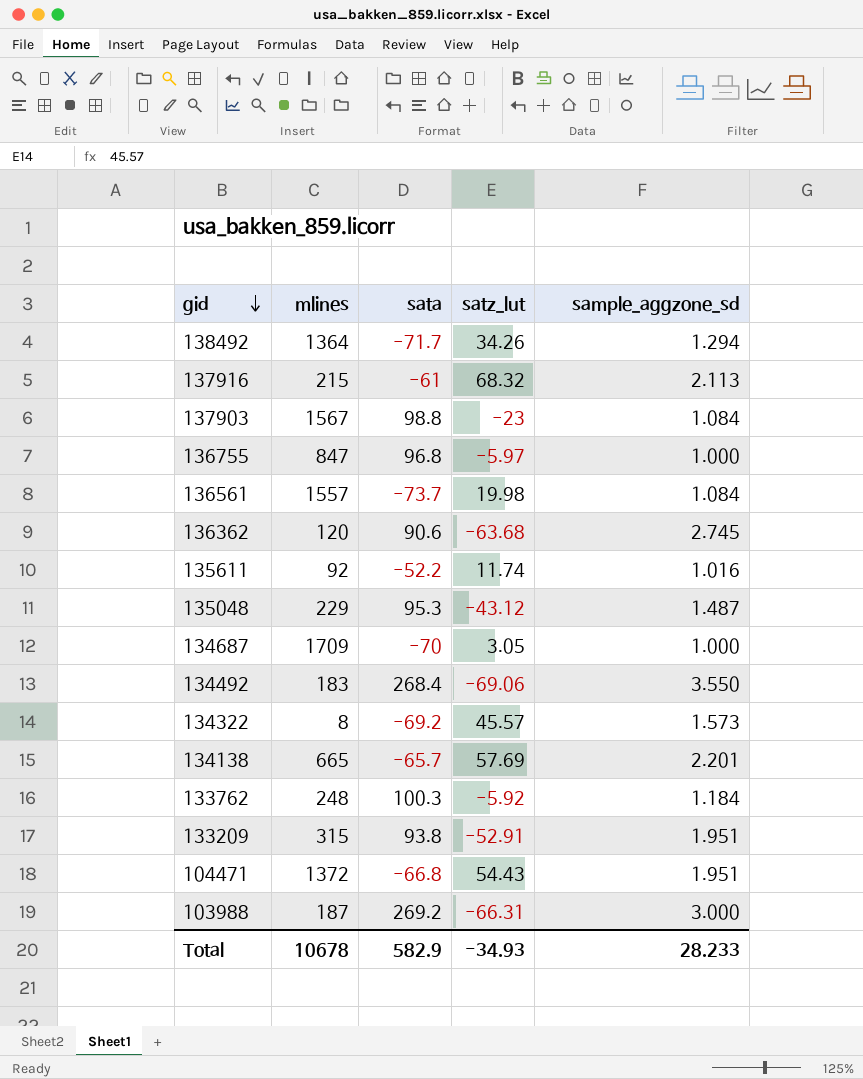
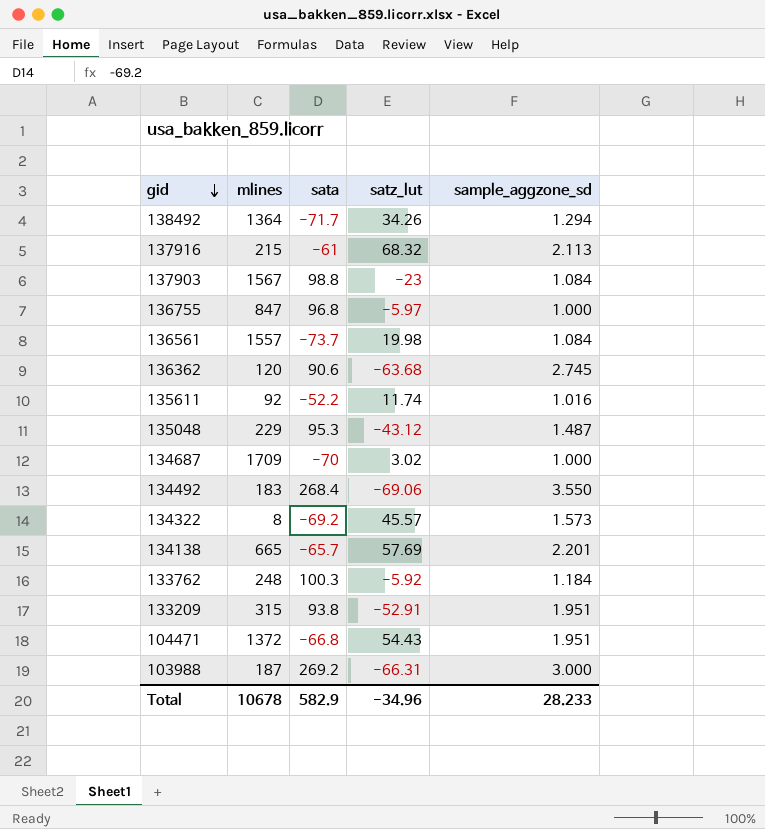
134687 | satz_lut: 3.05 -> 3.02
Total | satz_lut: -34.93 -> -34.96

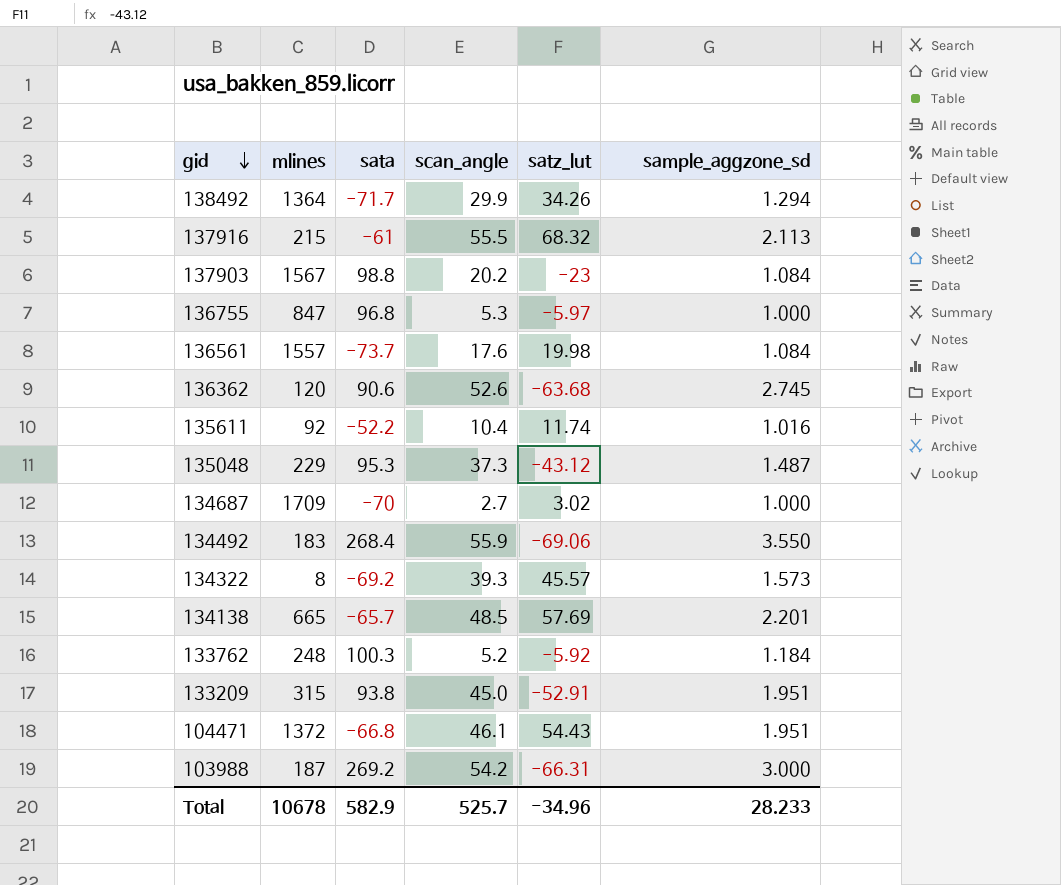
column scan_angle | position: none -> 4

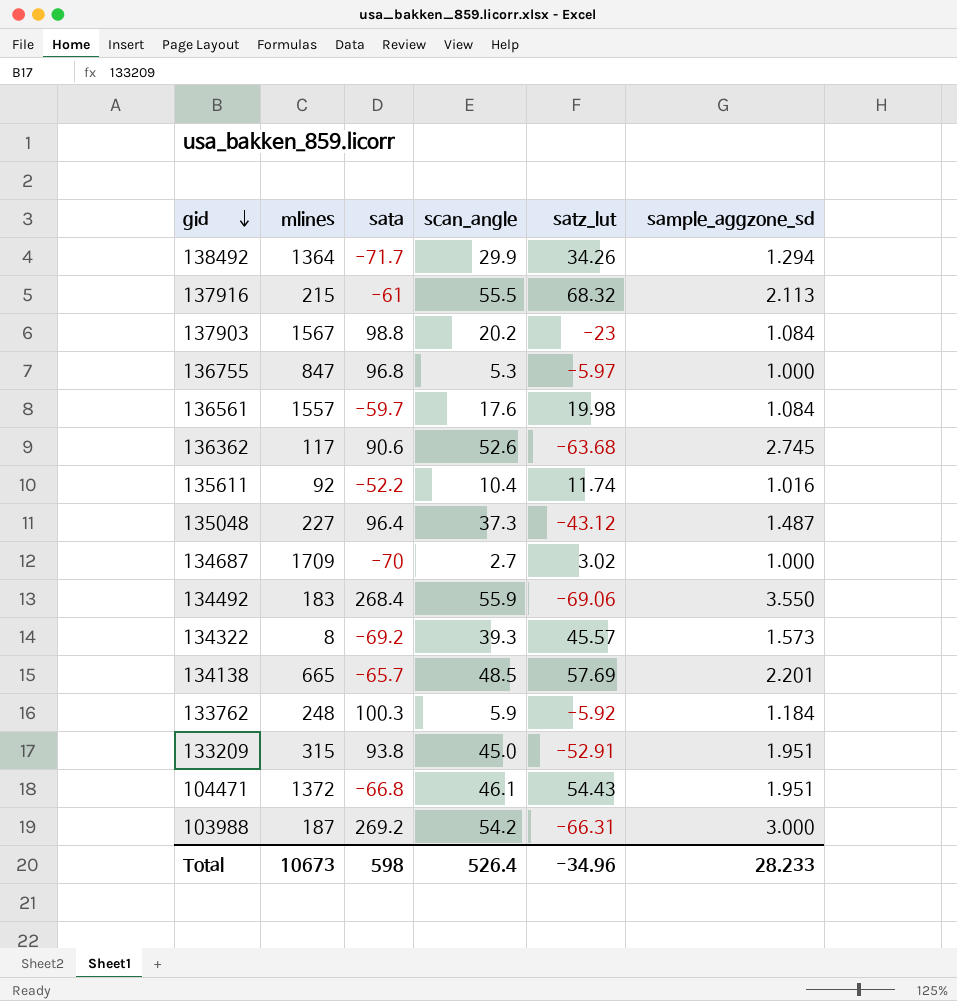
136561 | sata: -73.7 -> -59.7
136362 | mlines: 120 -> 117
135048 | mlines: 229 -> 227
135048 | sata: 95.3 -> 96.4
133762 | scan_angle: 5.2 -> 5.9
Total | mlines: 10678 -> 10673
Total | sata: 582.9 -> 598
Total | scan_angle: 525.7 -> 526.4

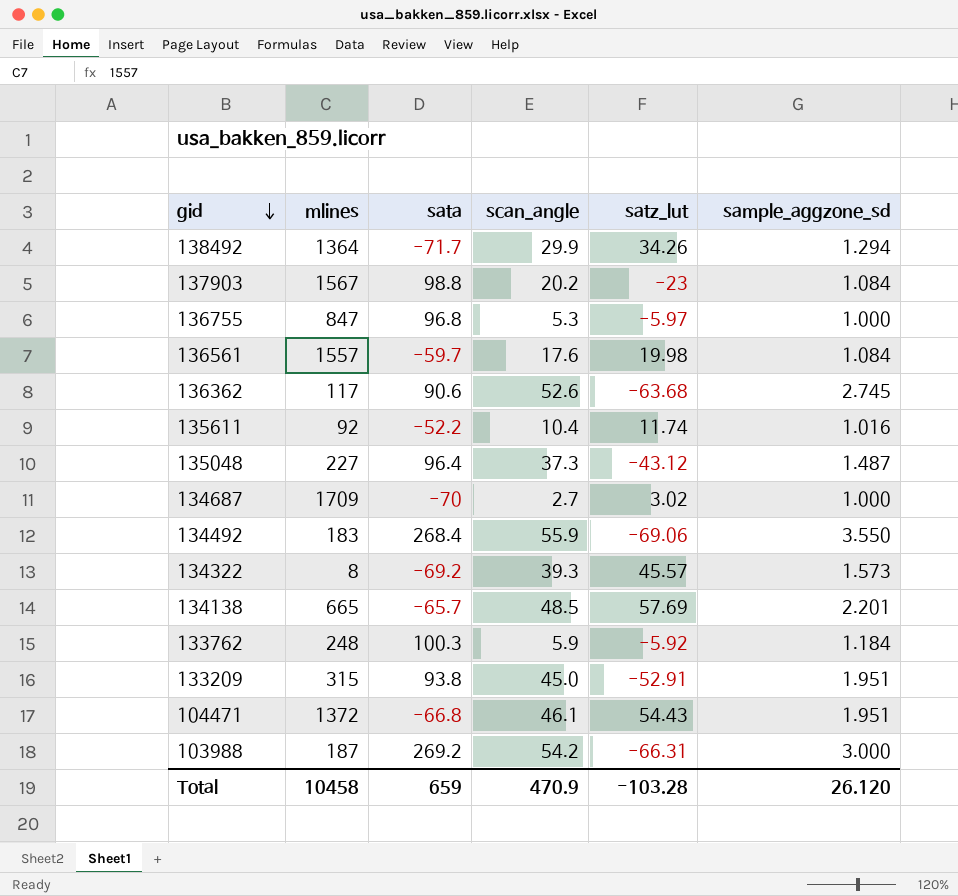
row 137916: 215 | -61 | 55.5 | 68.32 | 2.113 -> none
Total | mlines: 10673 -> 10458
Total | sata: 598 -> 659
Total | scan_angle: 526.4 -> 470.9
Total | satz_lut: -34.96 -> -103.28
Total | sample_aggzone_sd: 28.233 -> 26.120

